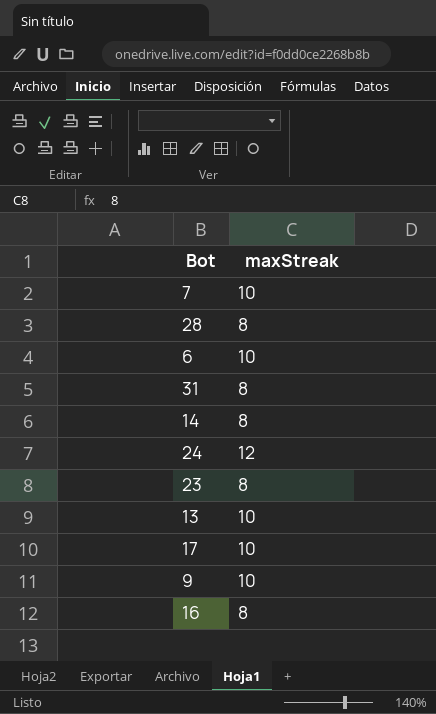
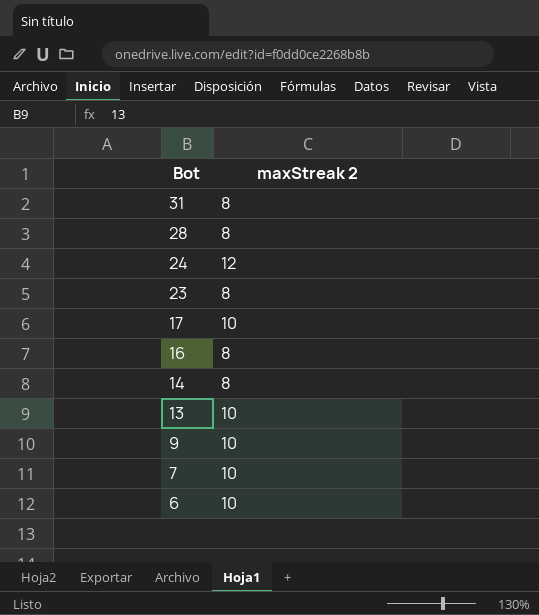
row order: none -> Bot descending
column name: maxStreak -> maxStreak 2

